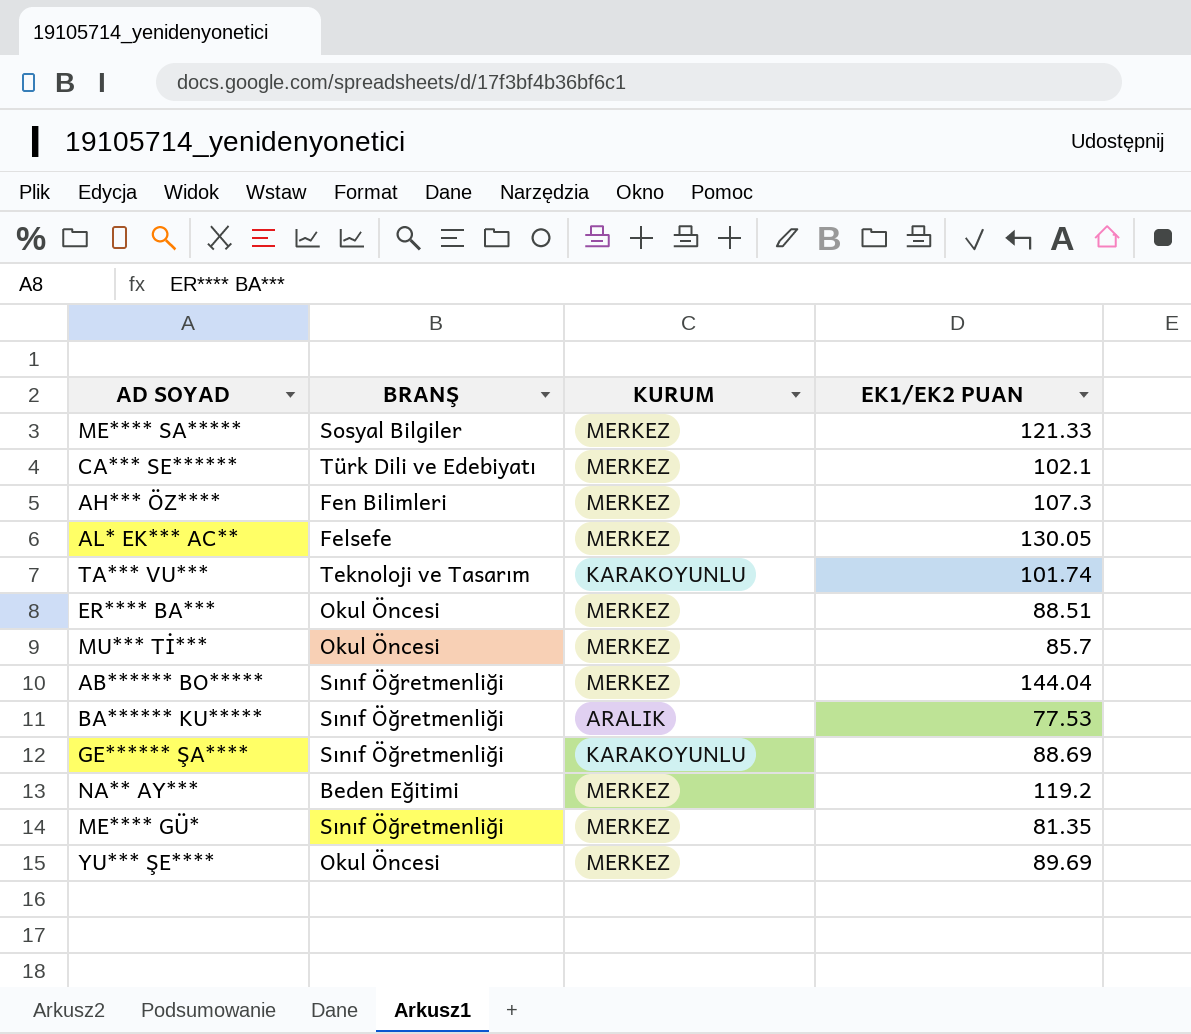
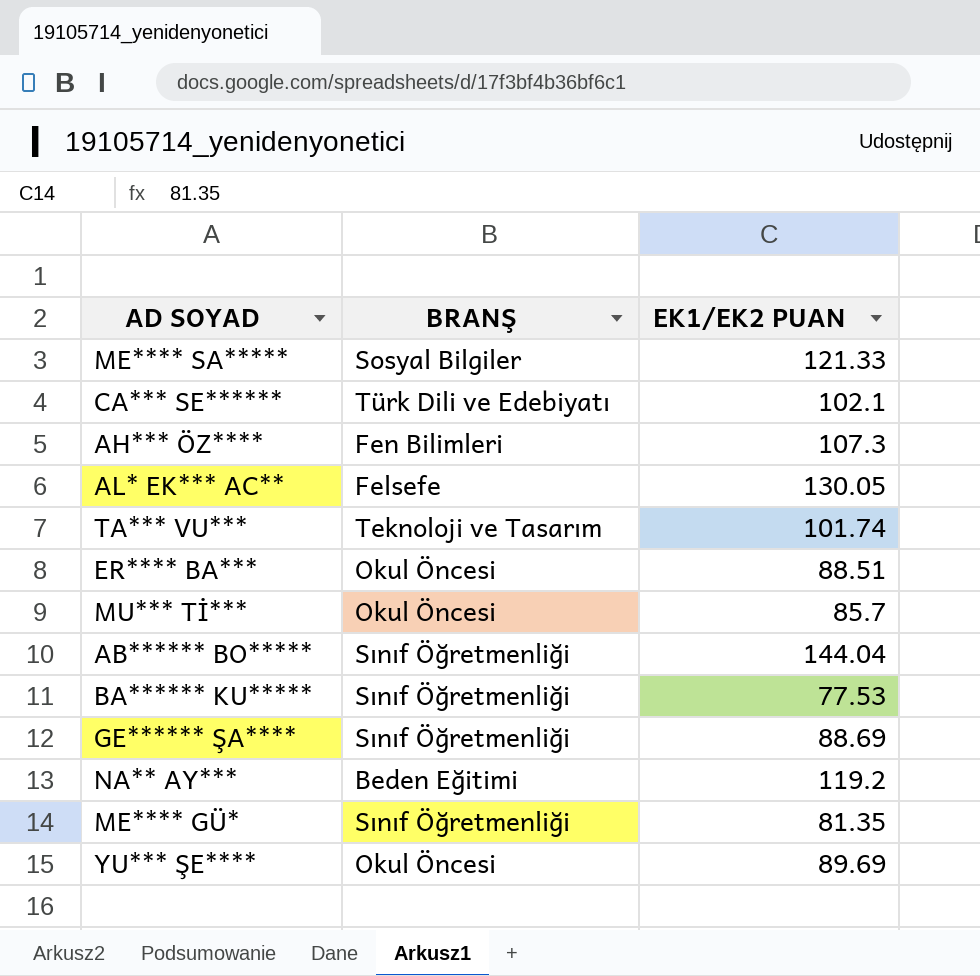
column KURUM | position: 3 -> none

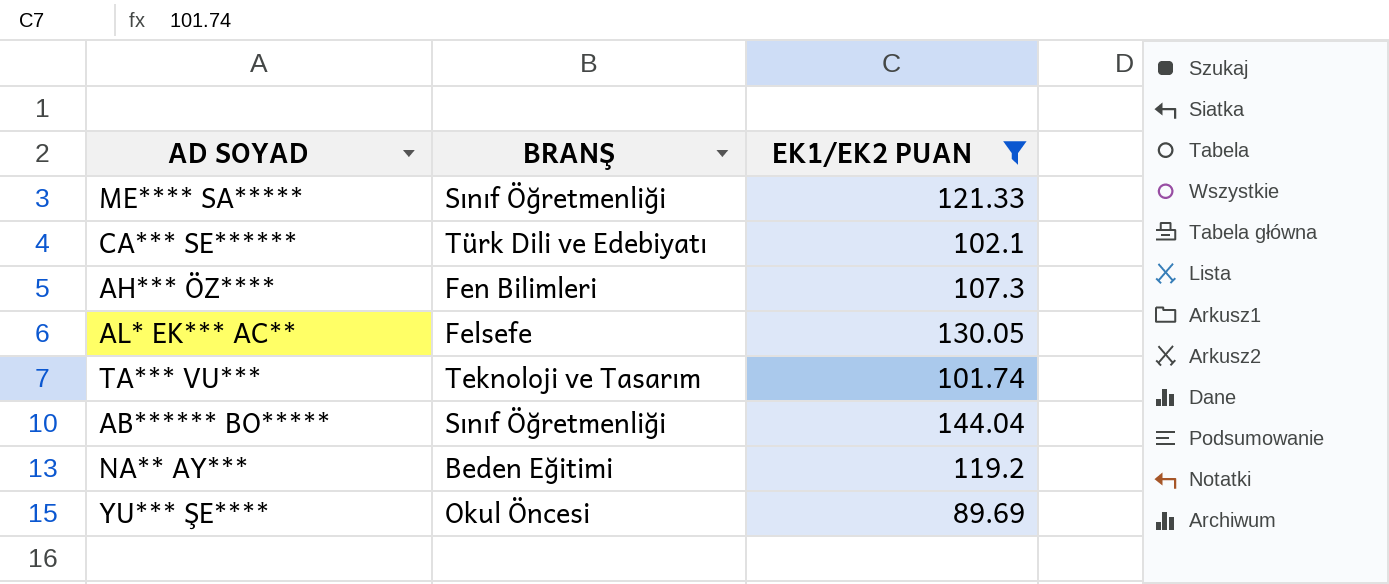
filter: none -> EK1/EK2 PUAN >= 89.69
ME**** SA***** | BRANŞ: Sosyal Bilgiler -> Sınıf Öğretmenliği

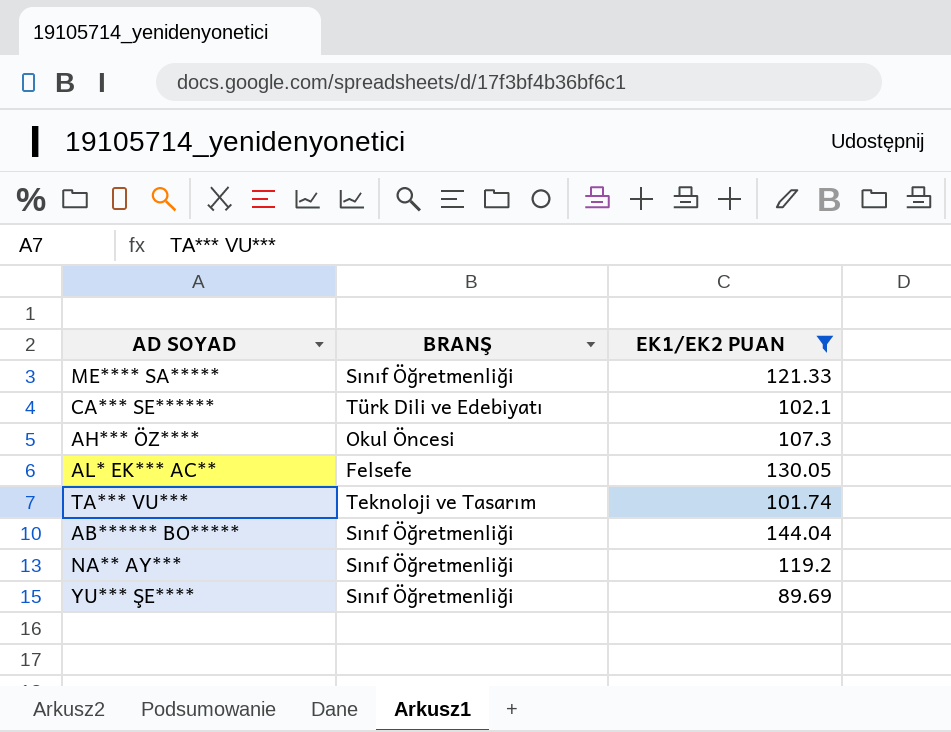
AH*** ÖZ**** | BRANŞ: Fen Bilimleri -> Okul Öncesi
NA** AY*** | BRANŞ: Beden Eğitimi -> Sınıf Öğretmenliği
YU*** ŞE**** | BRANŞ: Okul Öncesi -> Sınıf Öğretmenliği

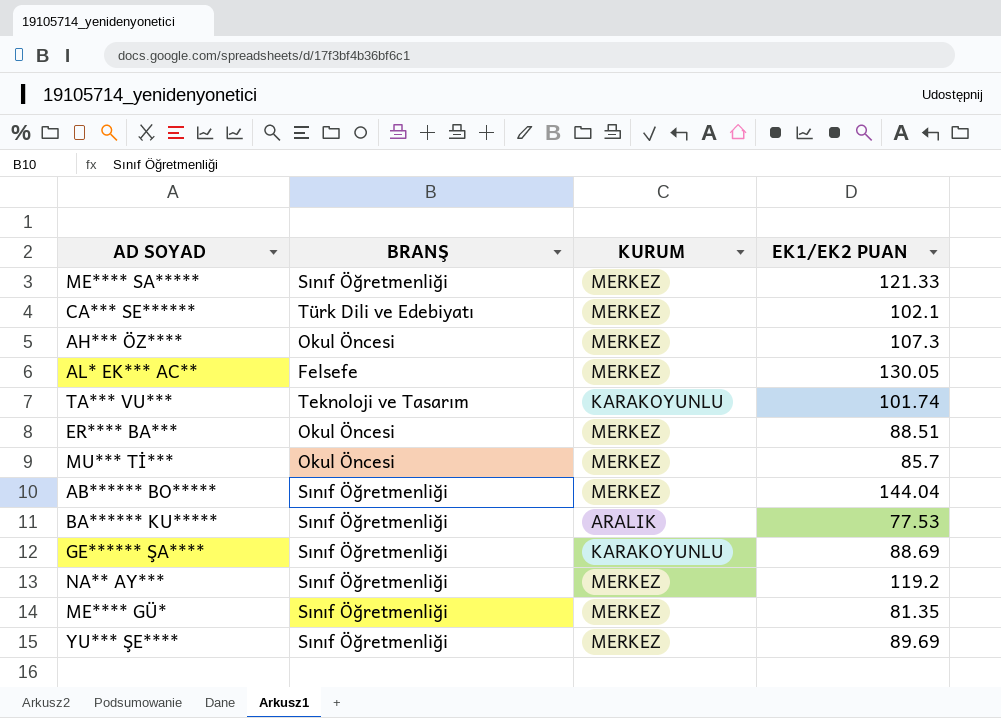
filter: EK1/EK2 PUAN >= 89.69 -> none
column KURUM | position: none -> 3

